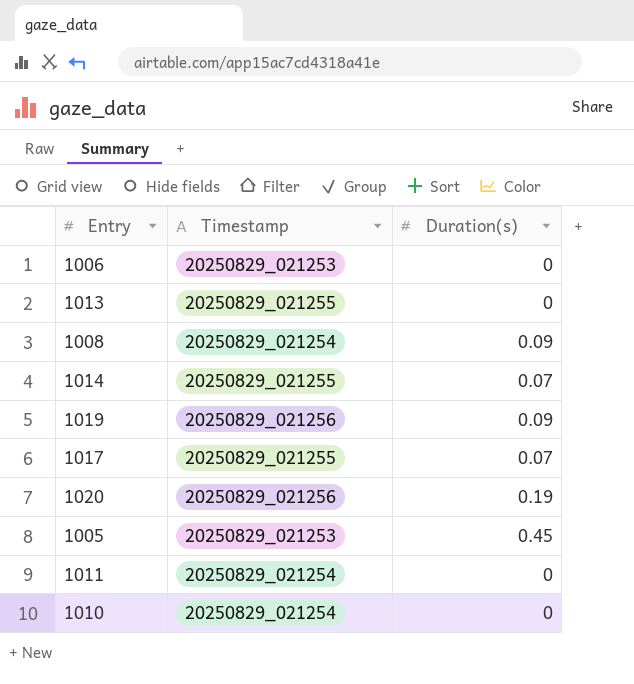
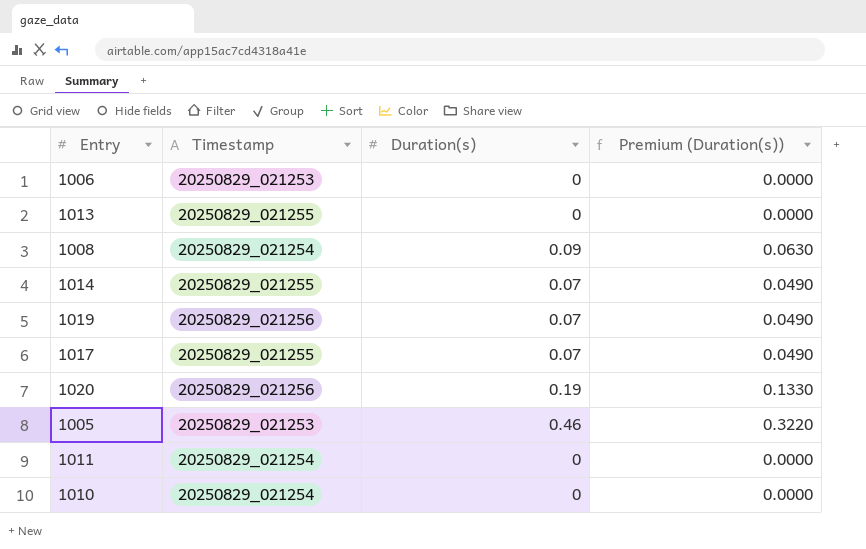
column Premium (Duration(s)) | formula: none -> [Duration(s)] * 0.7
1019 | Duration(s): 0.09 -> 0.07
1005 | Duration(s): 0.45 -> 0.46

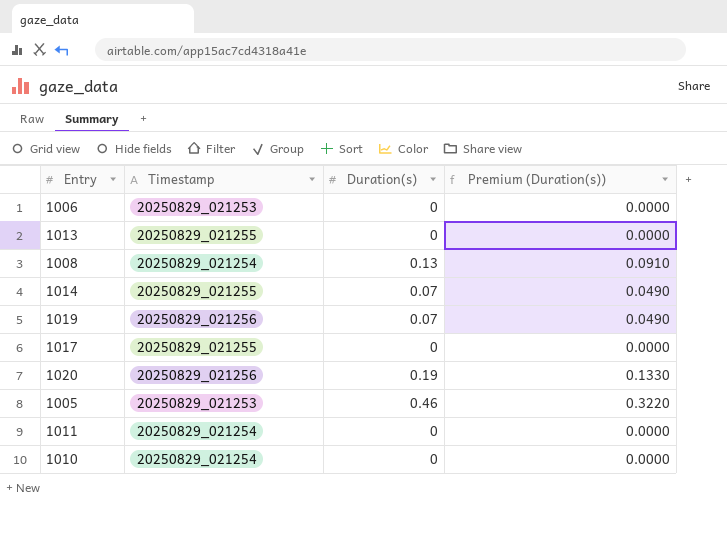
1008 | Duration(s): 0.09 -> 0.13
1008 | Premium (Duration(s)): 0.0630 -> 0.0910
1017 | Duration(s): 0.07 -> 0
1017 | Premium (Duration(s)): 0.0490 -> 0.0000

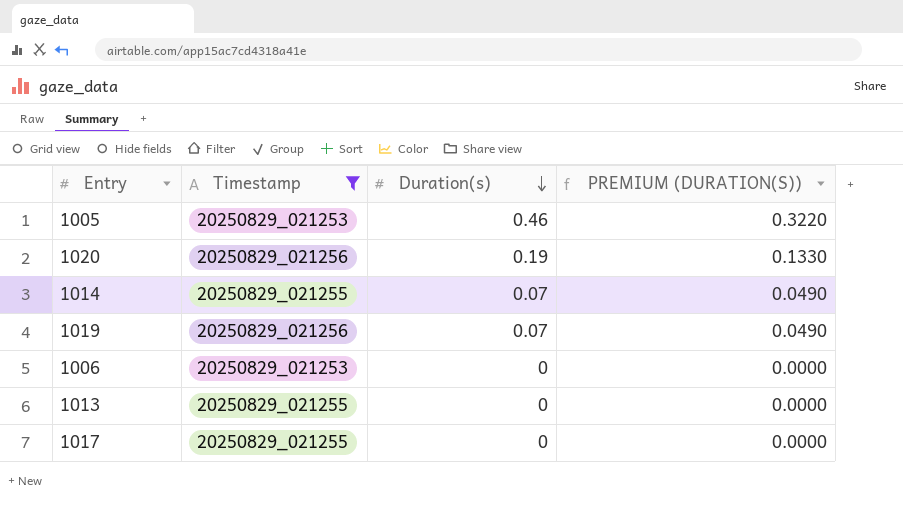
filter: none -> Timestamp != 20250829_021254
row order: none -> Duration(s) descending
column name: Premium (Duration(s)) -> PREMIUM (DURATION(S))

